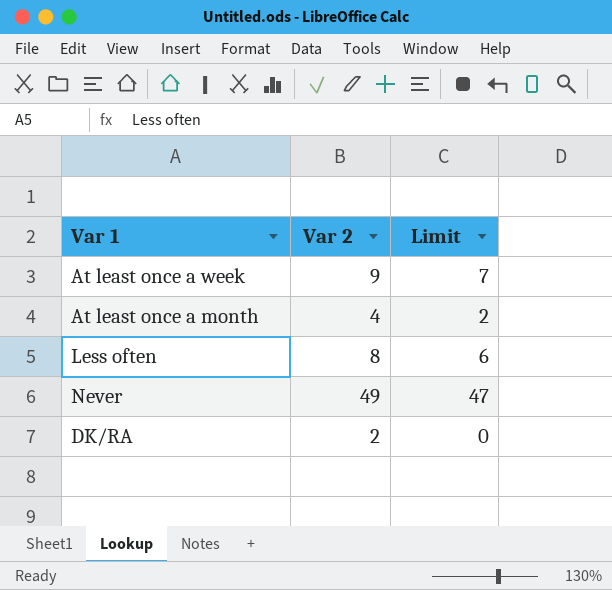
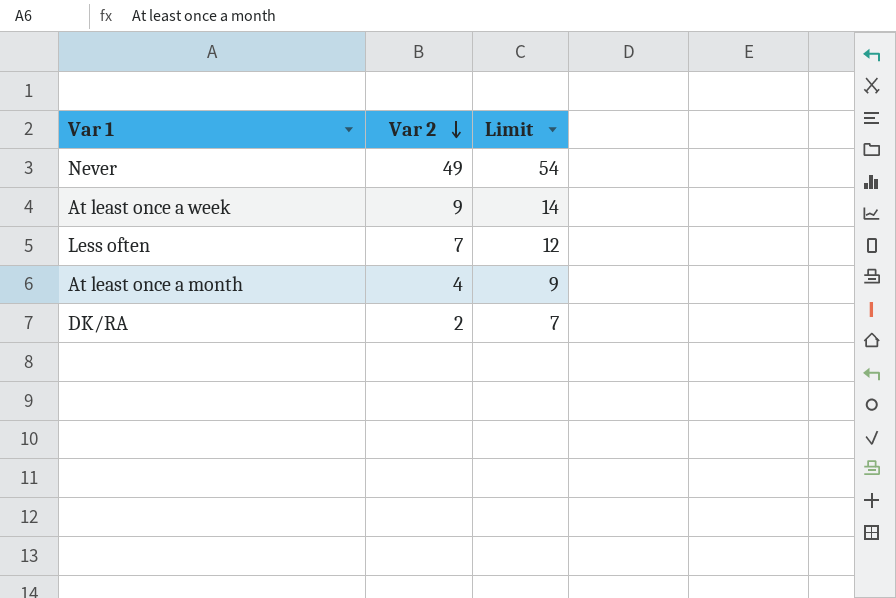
row order: none -> Var 2 descending
column Limit | formula: [Var 2] - 2 -> [Var 2] + 5
Less often | Var 2: 8 -> 7

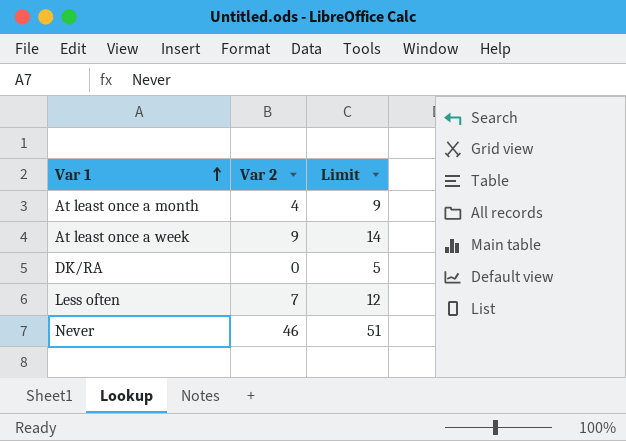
row order: Var 2 descending -> Var 1 ascending
DK/RA | Var 2: 2 -> 0
DK/RA | Limit: 7 -> 5
Never | Var 2: 49 -> 46
Never | Limit: 54 -> 51

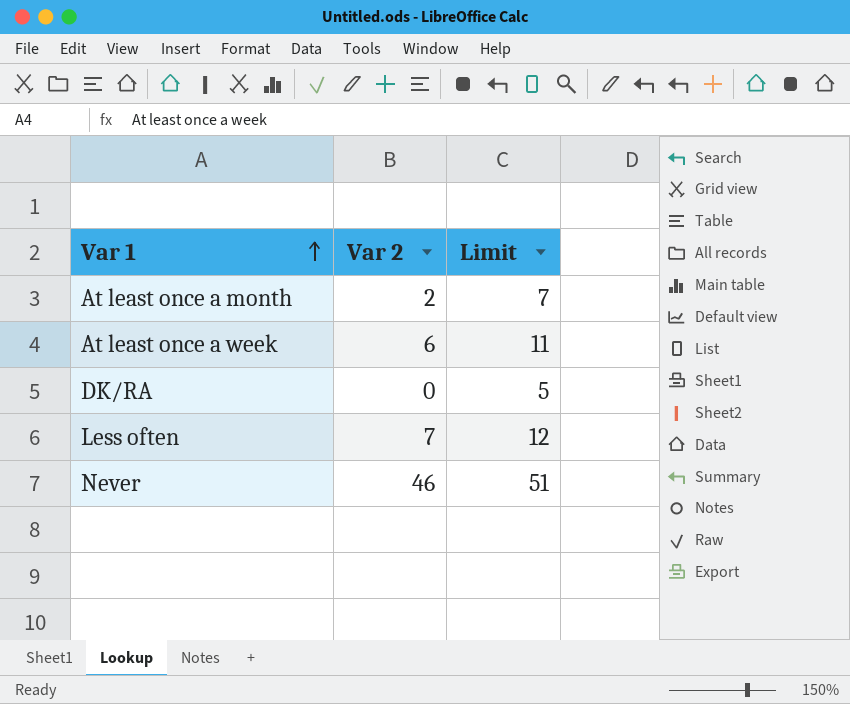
At least once a month | Var 2: 4 -> 2
At least once a month | Limit: 9 -> 7
At least once a week | Var 2: 9 -> 6
At least once a week | Limit: 14 -> 11

